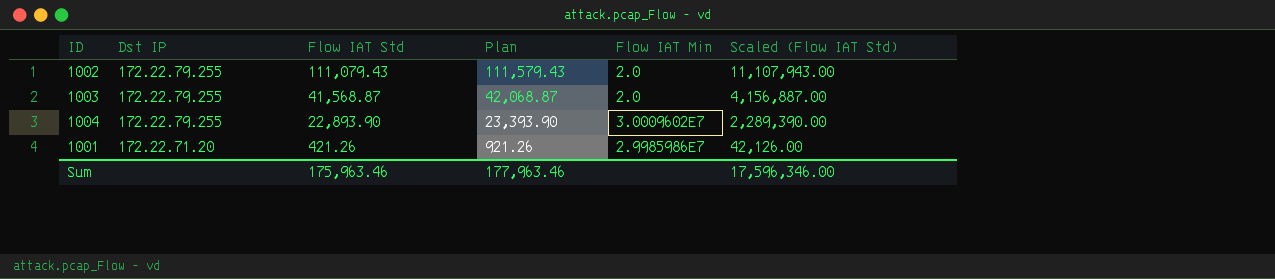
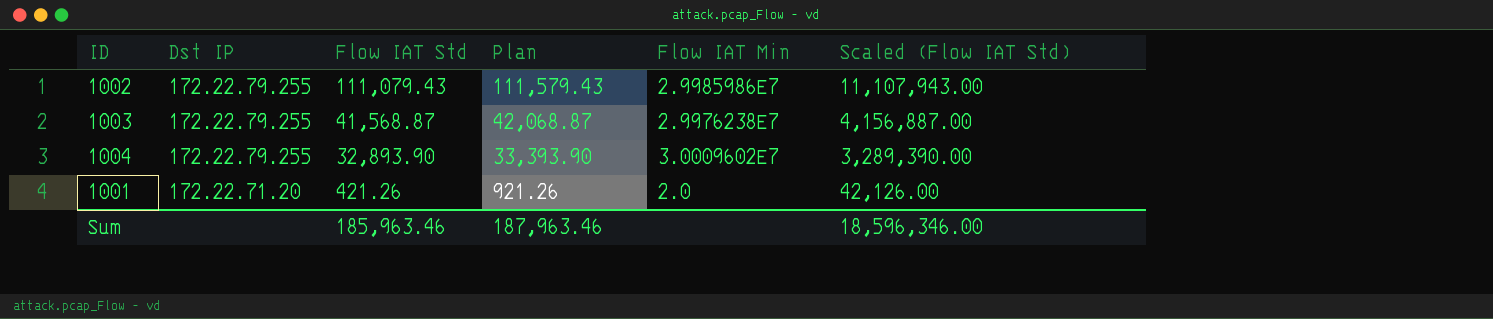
1002 | Flow IAT Min: 2.0 -> 2.9985986E7
1003 | Flow IAT Min: 2.0 -> 2.9976238E7
1004 | Flow IAT Std: 22,893.90 -> 32,893.90
1004 | Plan: 23,393.90 -> 33,393.90
1004 | Scaled (Flow IAT Std): 2,289,390.00 -> 3,289,390.00
1001 | Flow IAT Min: 2.9985986E7 -> 2.0
Sum | Flow IAT Std: 175,963.46 -> 185,963.46
Sum | Plan: 177,963.46 -> 187,963.46
Sum | Scaled (Flow IAT Std): 17,596,346.00 -> 18,596,346.00

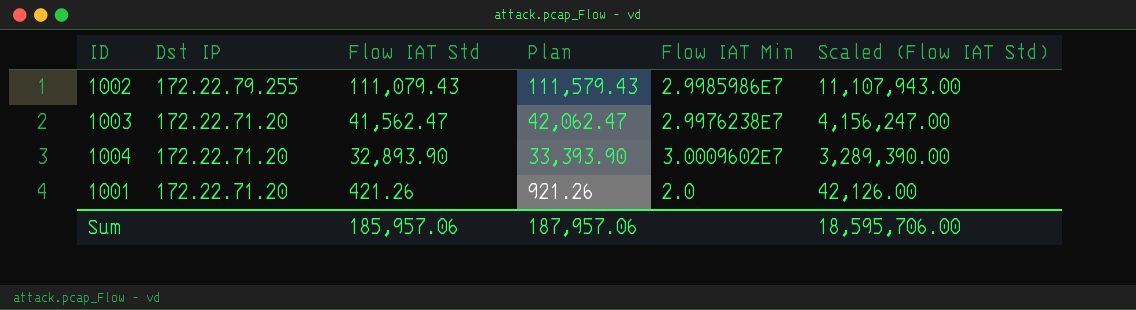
1003 | Dst IP: 172.22.79.255 -> 172.22.71.20
1003 | Flow IAT Std: 41,568.87 -> 41,562.47
1003 | Plan: 42,068.87 -> 42,062.47
1003 | Scaled (Flow IAT Std): 4,156,887.00 -> 4,156,247.00
1004 | Dst IP: 172.22.79.255 -> 172.22.71.20
Sum | Flow IAT Std: 185,963.46 -> 185,957.06
Sum | Plan: 187,963.46 -> 187,957.06
Sum | Scaled (Flow IAT Std): 18,596,346.00 -> 18,595,706.00

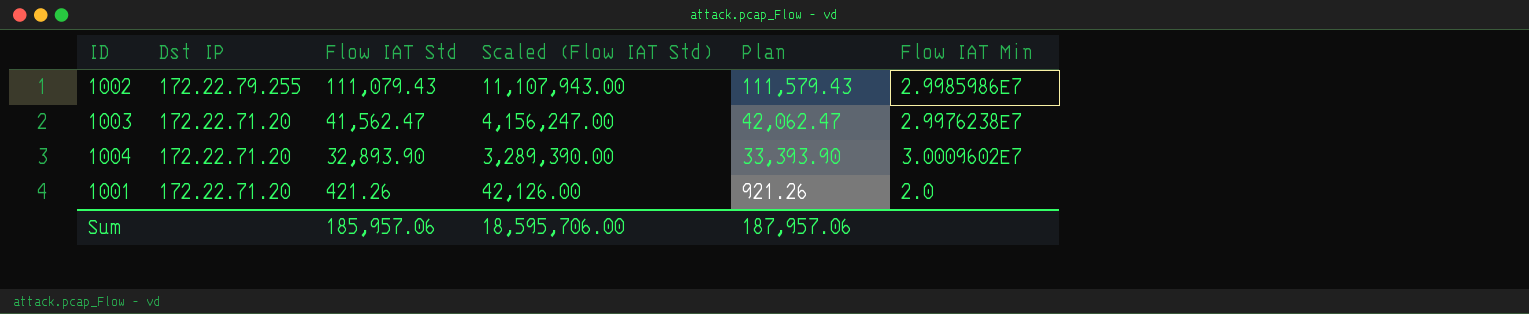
column Scaled (Flow IAT Std) | position: 6 -> 4

